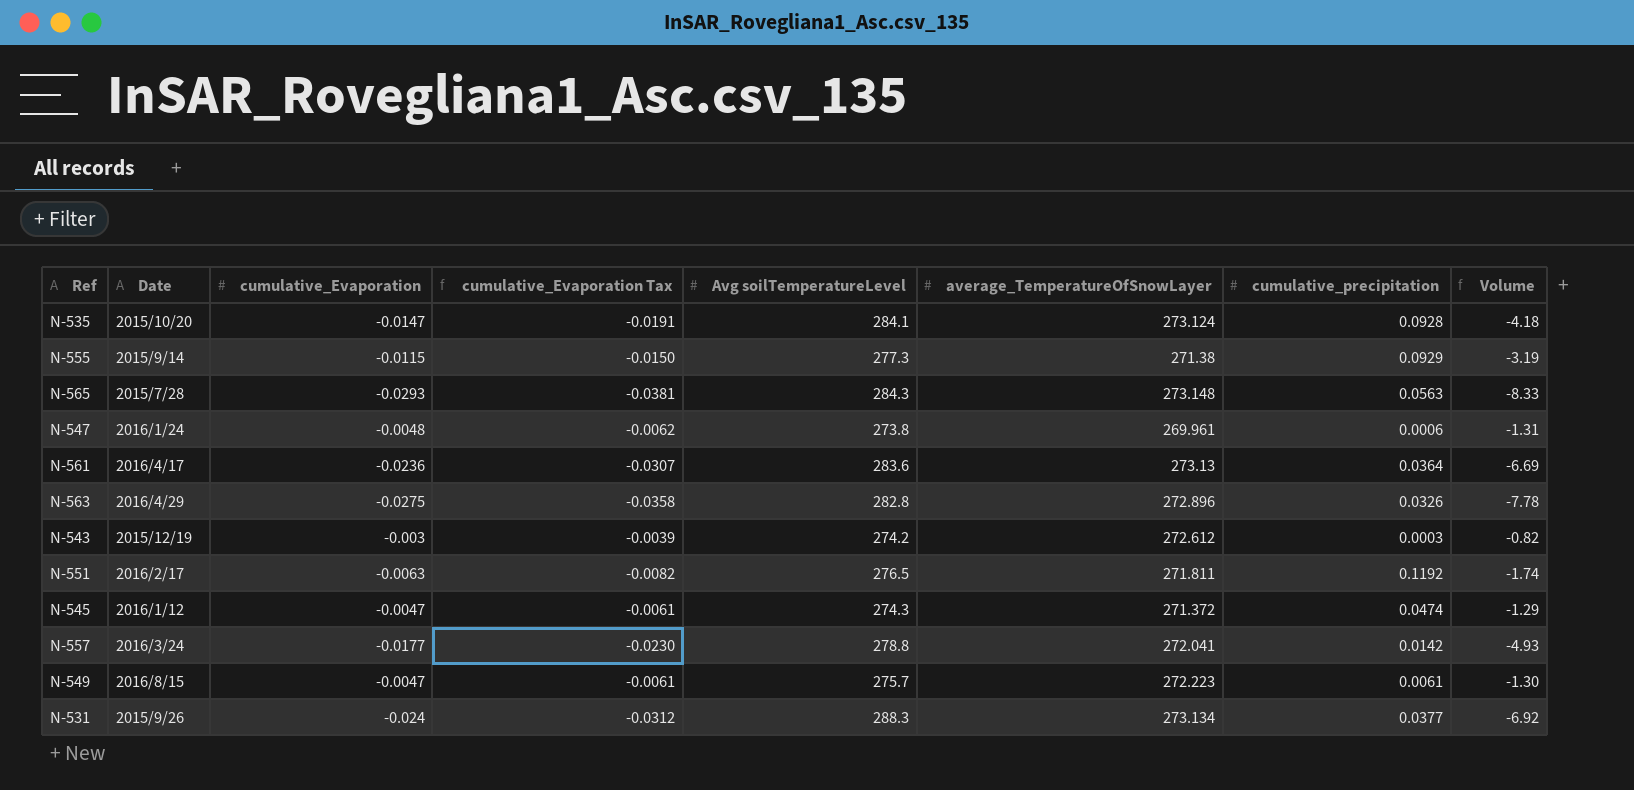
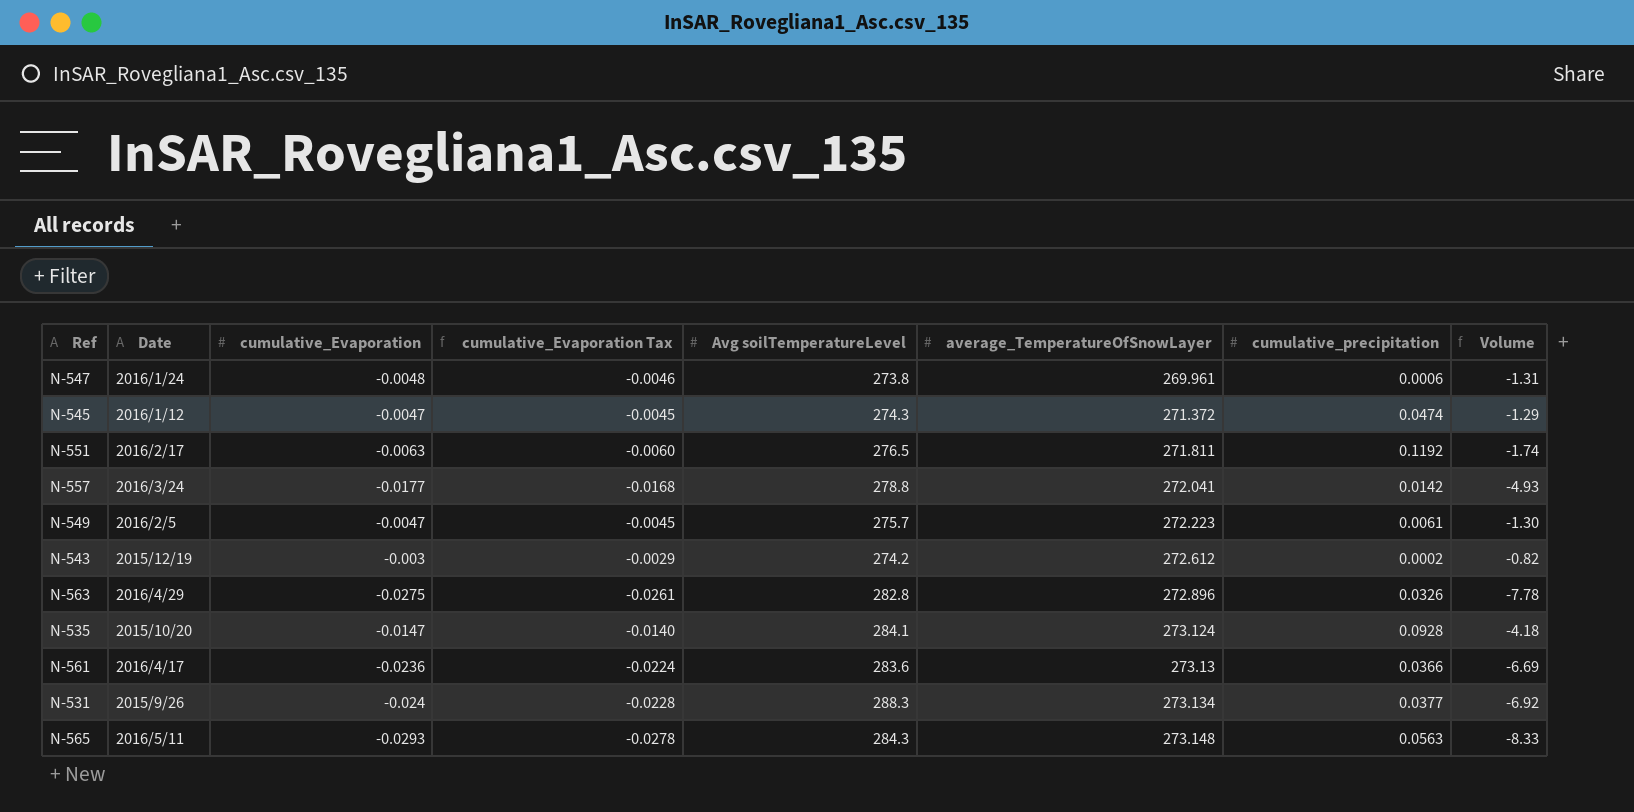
row order: none -> average_TemperatureOfSnowLayer ascending
column cumulative_Evaporation Tax | formula: [cumulative_Evaporation] * 1.3 -> [cumulative_Evaporation] * 0.95
row N-555: 2015/9/14 | -0.0115 | -0.0150 | 277.3 | 271.38 | 0.0929 | -3.19 -> none
N-549 | Date: 2016/8/15 -> 2016/2/5
N-543 | cumulative_precipitation: 0.0003 -> 0.0002
N-561 | cumulative_precipitation: 0.0364 -> 0.0366
N-565 | Date: 2015/7/28 -> 2016/5/11

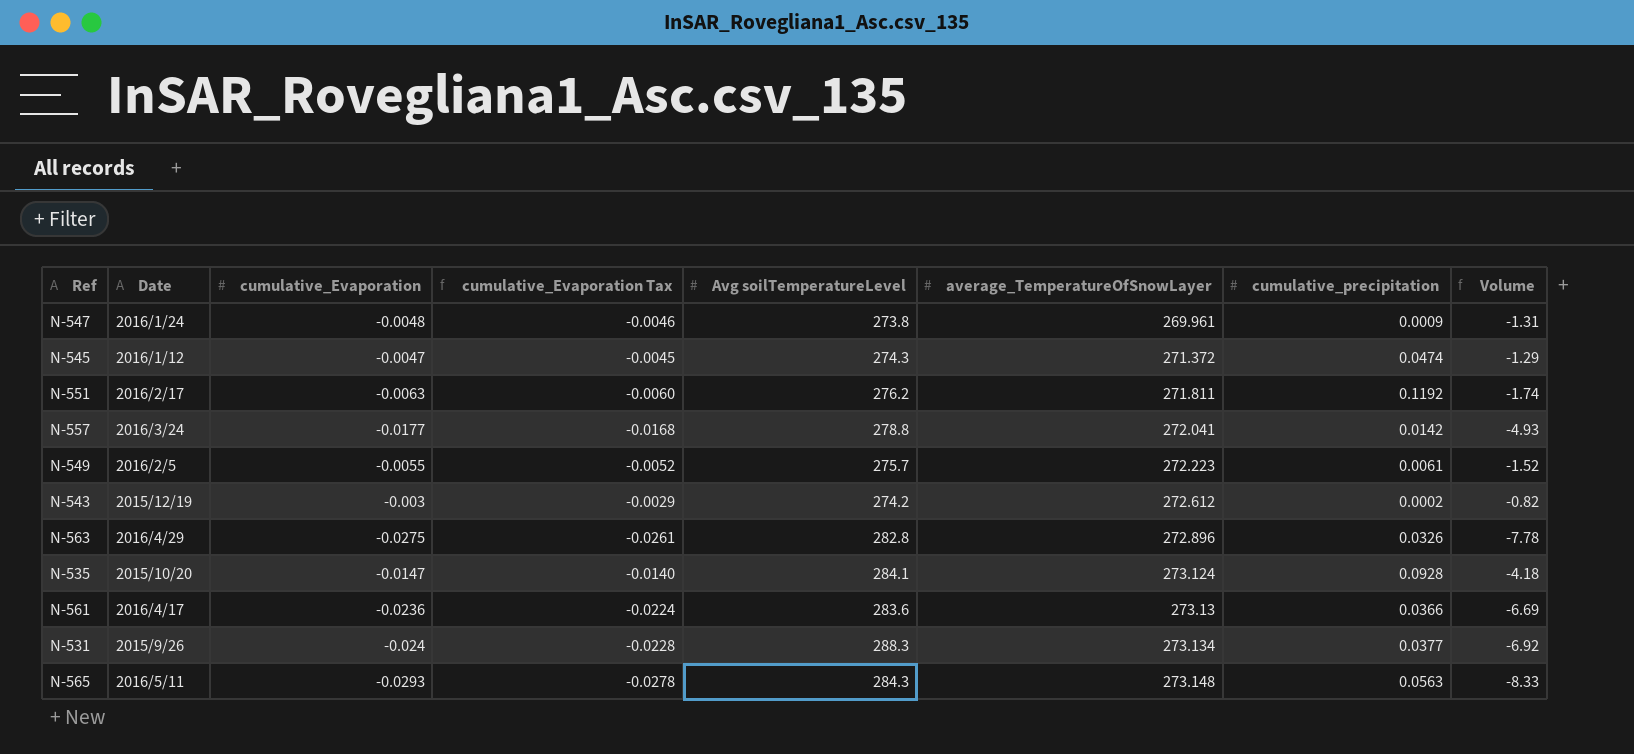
N-547 | cumulative_precipitation: 0.0006 -> 0.0009
N-551 | Avg soilTemperatureLevel: 276.5 -> 276.2
N-549 | cumulative_Evaporation: -0.0047 -> -0.0055
N-549 | cumulative_Evaporation Tax: -0.0045 -> -0.0052
N-549 | Volume: -1.30 -> -1.52

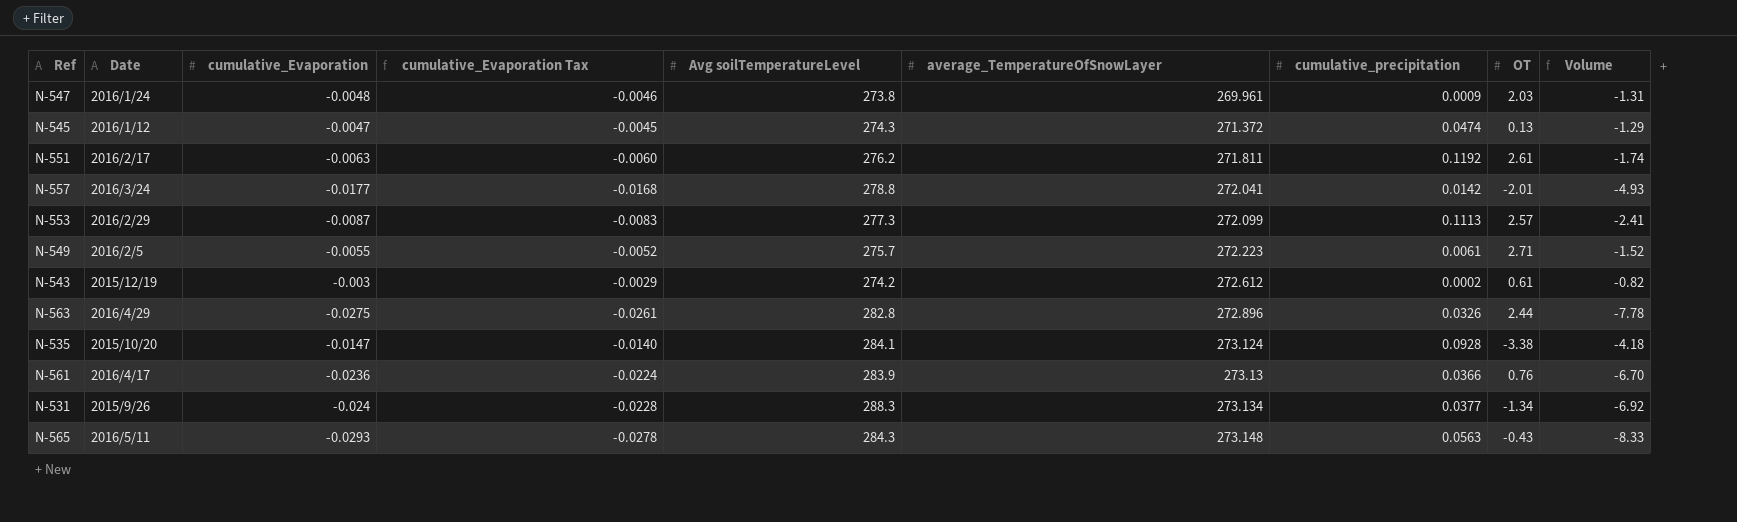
column OT | position: none -> 8
row N-553: none -> 2016/2/29 | -0.0087 | -0.0083 | 277.3 | 272.099 | 0.1113 | 2.57 | -2.41
N-561 | Avg soilTemperatureLevel: 283.6 -> 283.9
N-561 | Volume: -6.69 -> -6.70

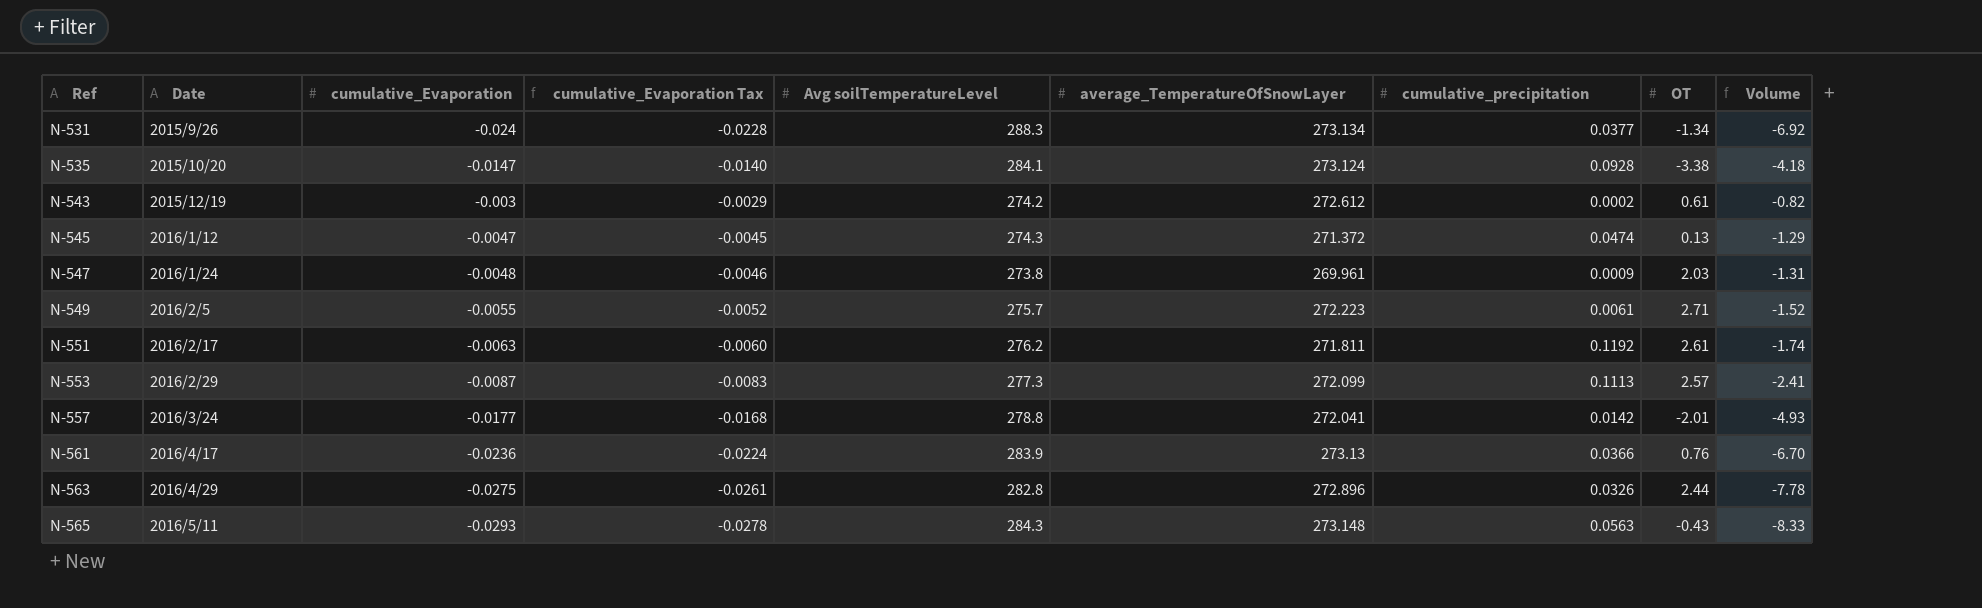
row order: average_TemperatureOfSnowLayer ascending -> Ref ascending

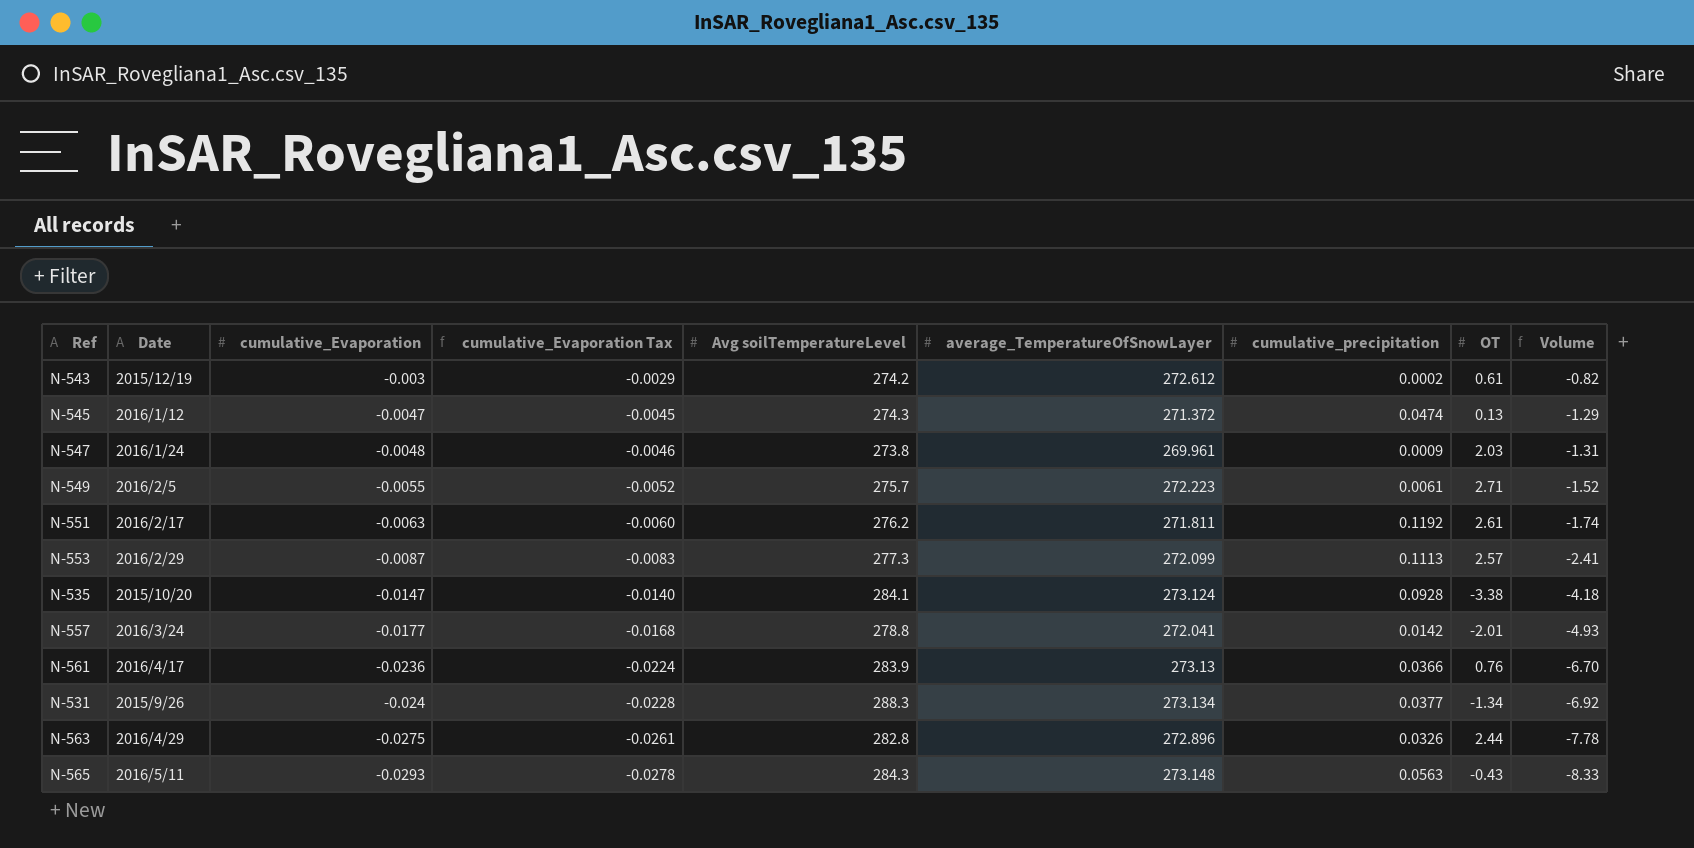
row order: Ref ascending -> cumulative_Evaporation descending

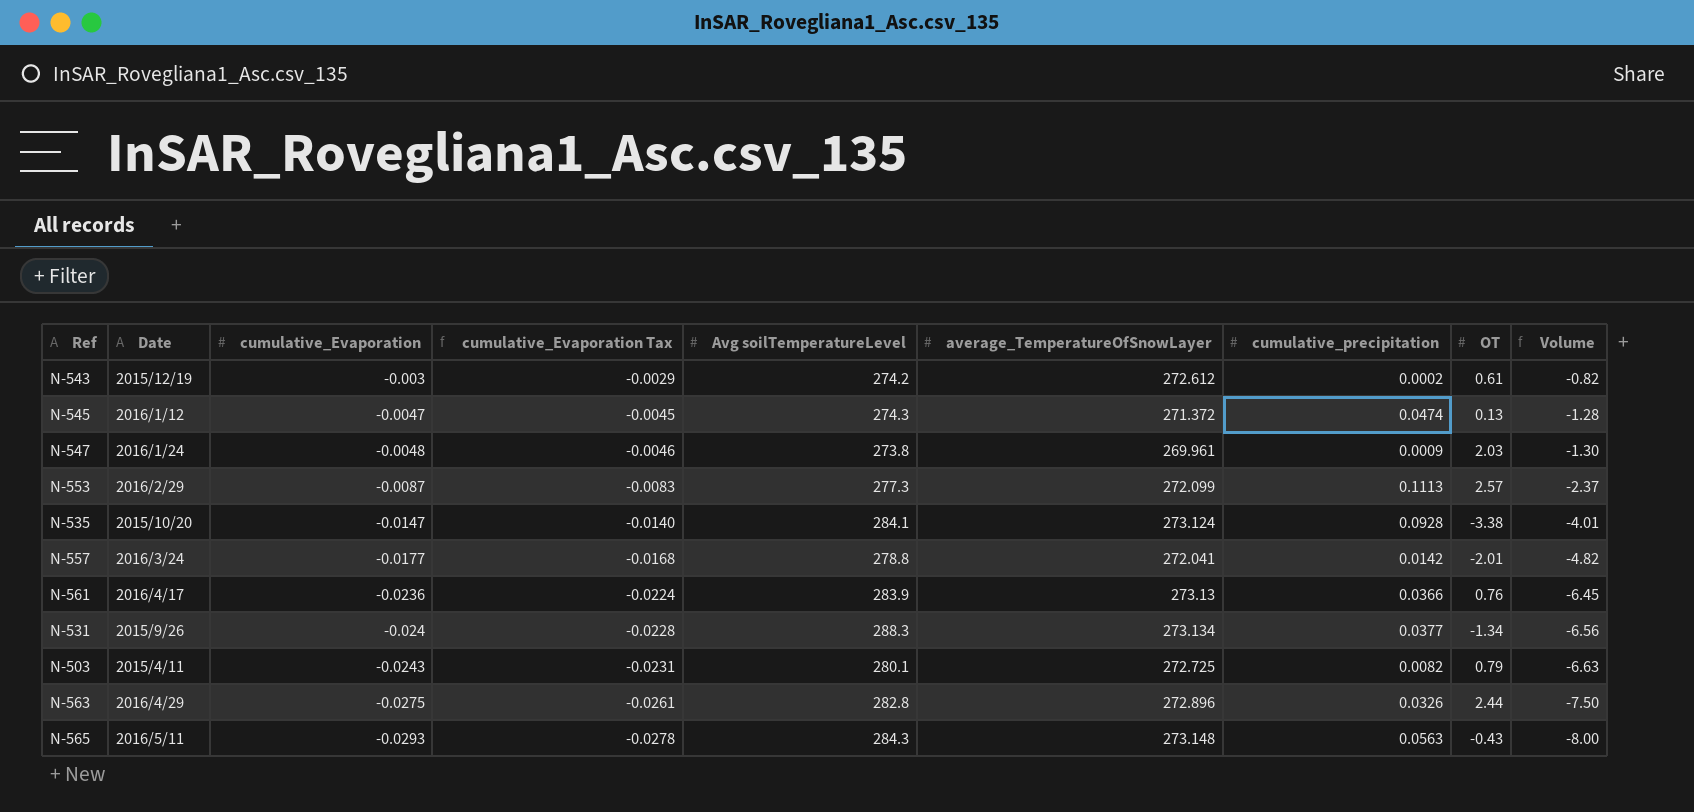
column Volume | formula: [cumulative_Evaporation] * [Avg soilTemperatureLevel] -> [cumulative_Evaporation] * [average_TemperatureOfSnowLayer]
row N-549: 2016/2/5 | -0.0055 | -0.0052 | 275.7 | 272.223 | 0.0061 | 2.71 | -1.52 -> none
row N-551: 2016/2/17 | -0.0063 | -0.0060 | 276.2 | 271.811 | 0.1192 | 2.61 | -1.74 -> none
row N-503: none -> 2015/4/11 | -0.0243 | -0.0231 | 280.1 | 272.725 | 0.0082 | 0.79 | -6.63

